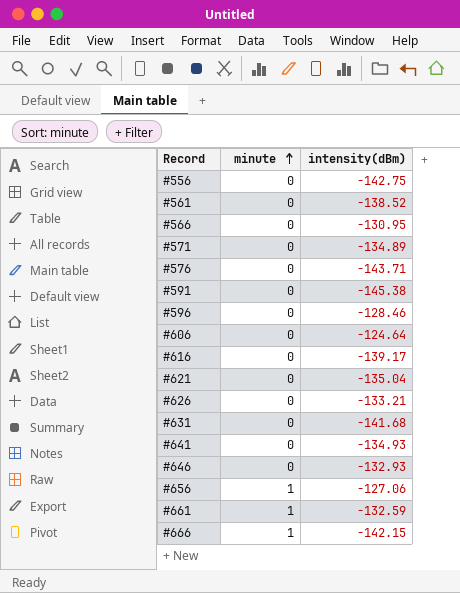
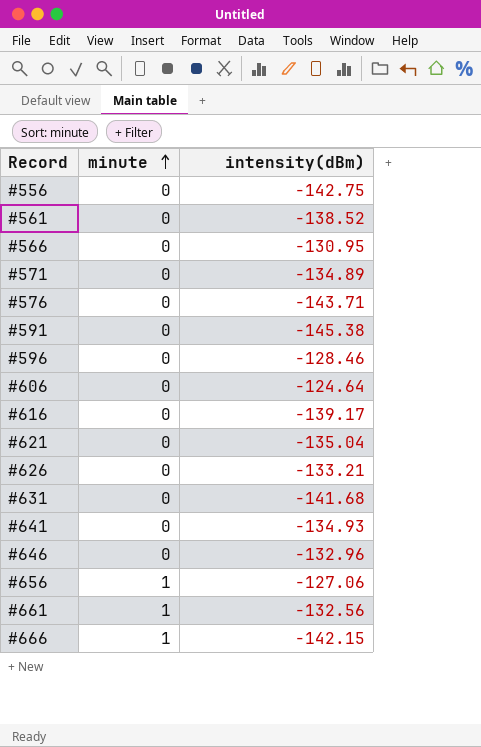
#646 | intensity(dBm): -132.93 -> -132.96
#661 | intensity(dBm): -132.59 -> -132.56

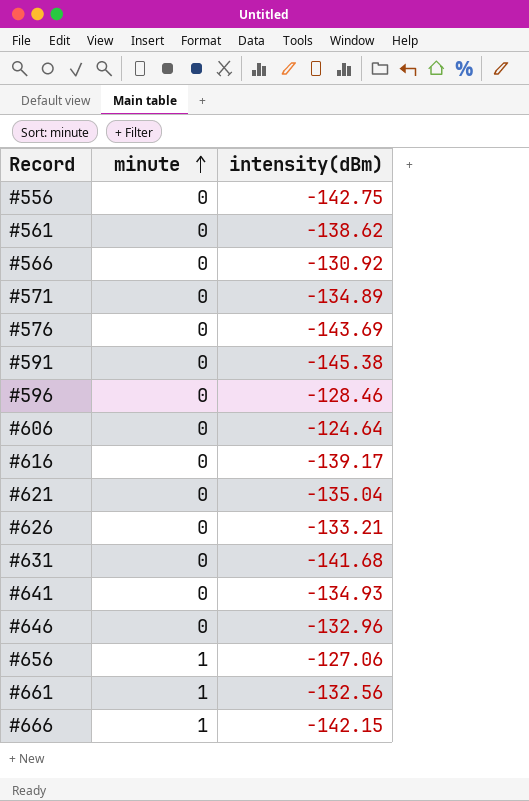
#561 | intensity(dBm): -138.52 -> -138.62
#566 | intensity(dBm): -130.95 -> -130.92
#576 | intensity(dBm): -143.71 -> -143.69

